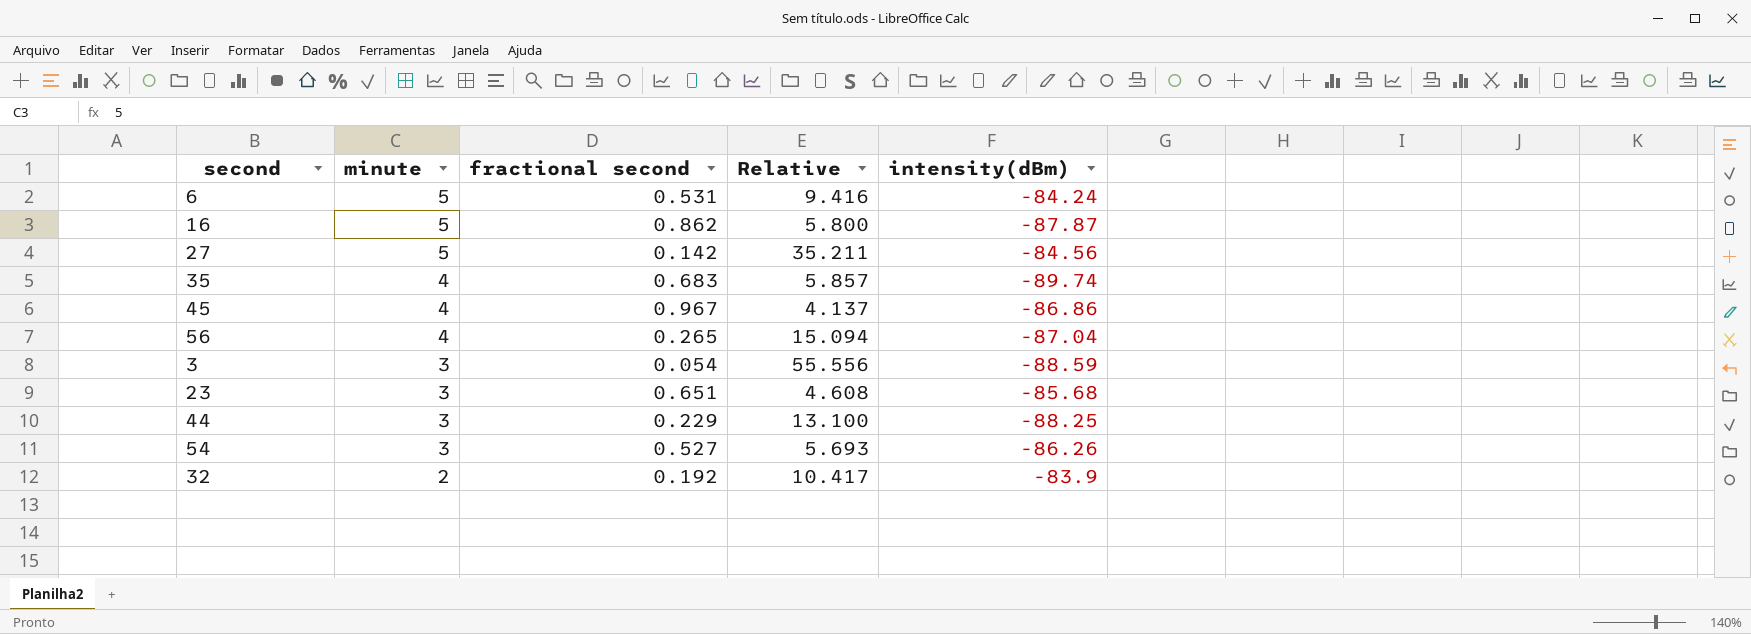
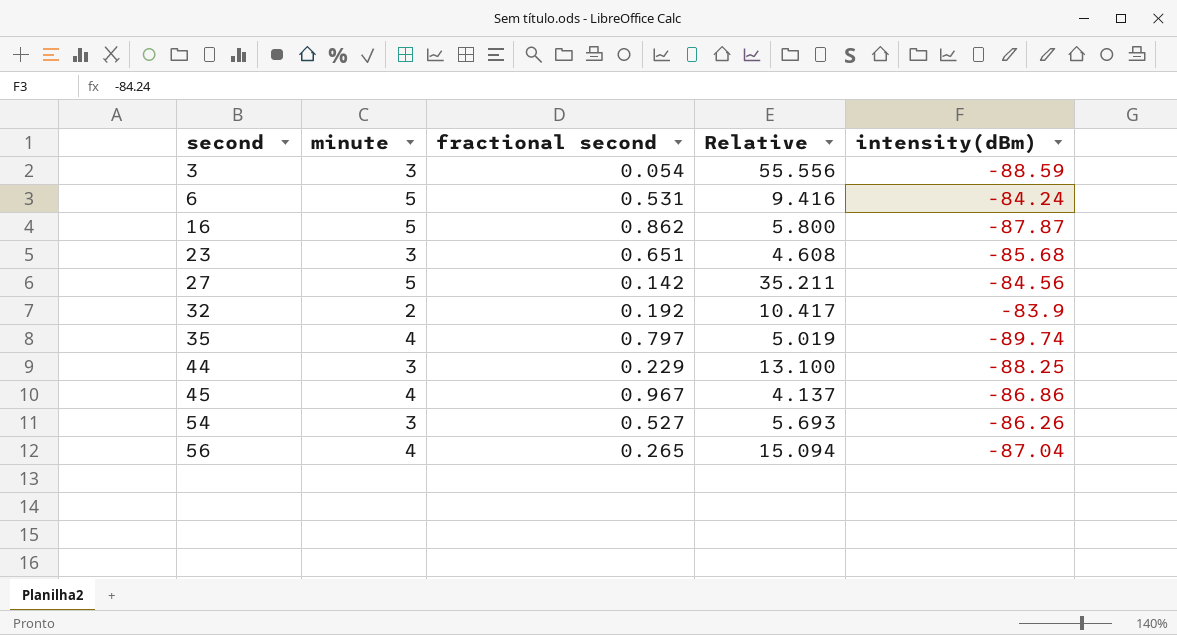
row order: minute descending -> second ascending
35 | fractional second: 0.683 -> 0.797
35 | Relative: 5.857 -> 5.019

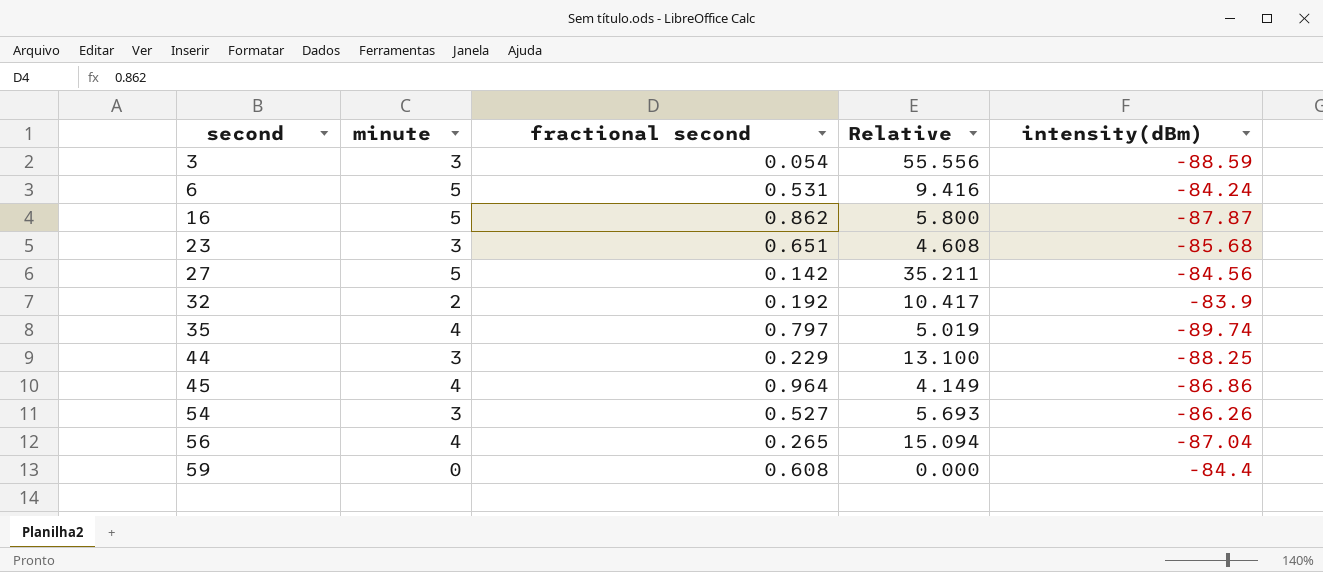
45 | fractional second: 0.967 -> 0.964
45 | Relative: 4.137 -> 4.149
row 59: none -> 0 | 0.608 | 0.000 | -84.4

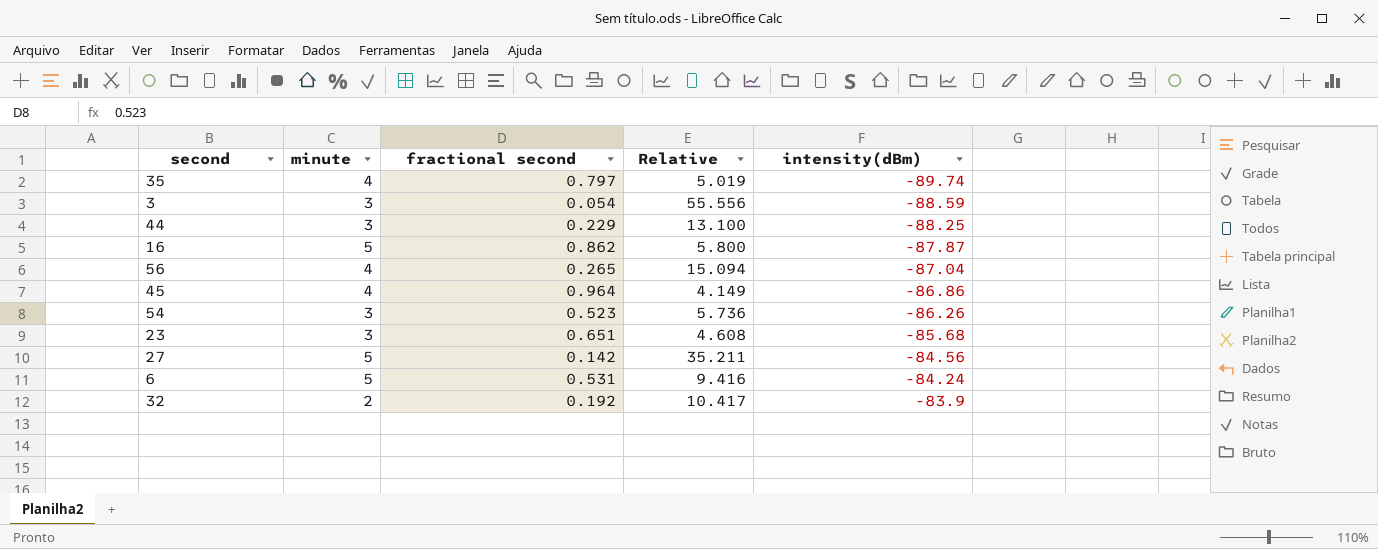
row order: second ascending -> intensity(dBm) ascending
row 59: 0 | 0.608 | 0.000 | -84.4 -> none
54 | fractional second: 0.527 -> 0.523
54 | Relative: 5.693 -> 5.736

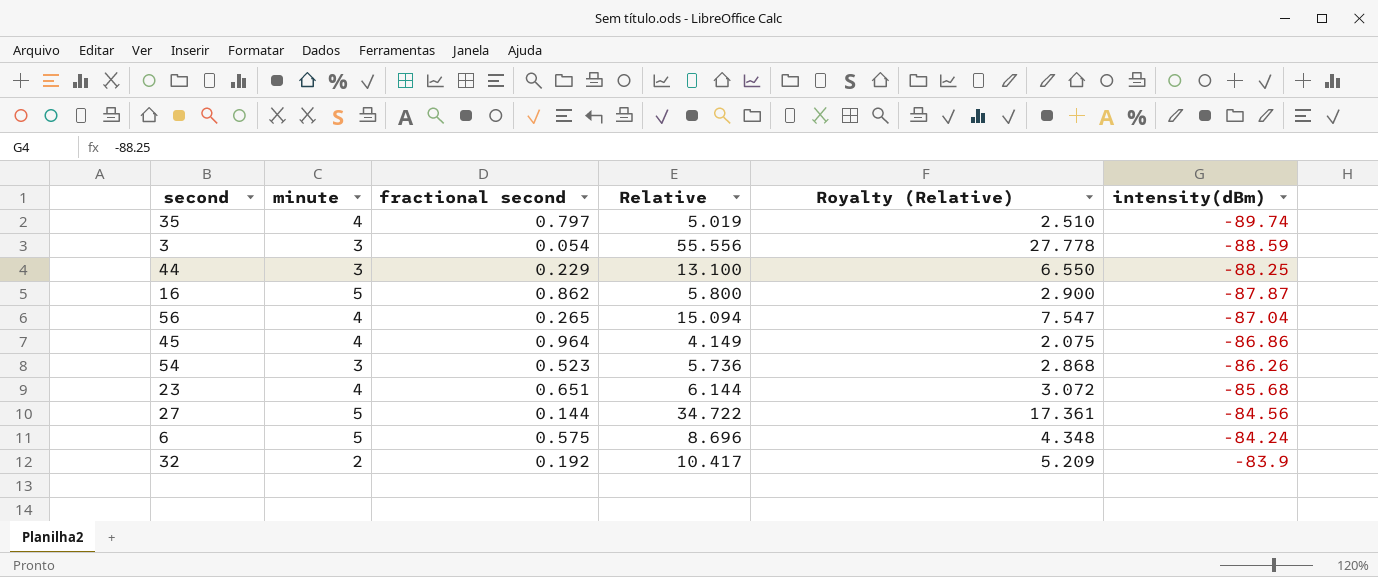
column Royalty (Relative) | formula: none -> [Relative] * 0.5
23 | minute: 3 -> 4
23 | Relative: 4.608 -> 6.144
27 | fractional second: 0.142 -> 0.144
27 | Relative: 35.211 -> 34.722
6 | fractional second: 0.531 -> 0.575
6 | Relative: 9.416 -> 8.696

